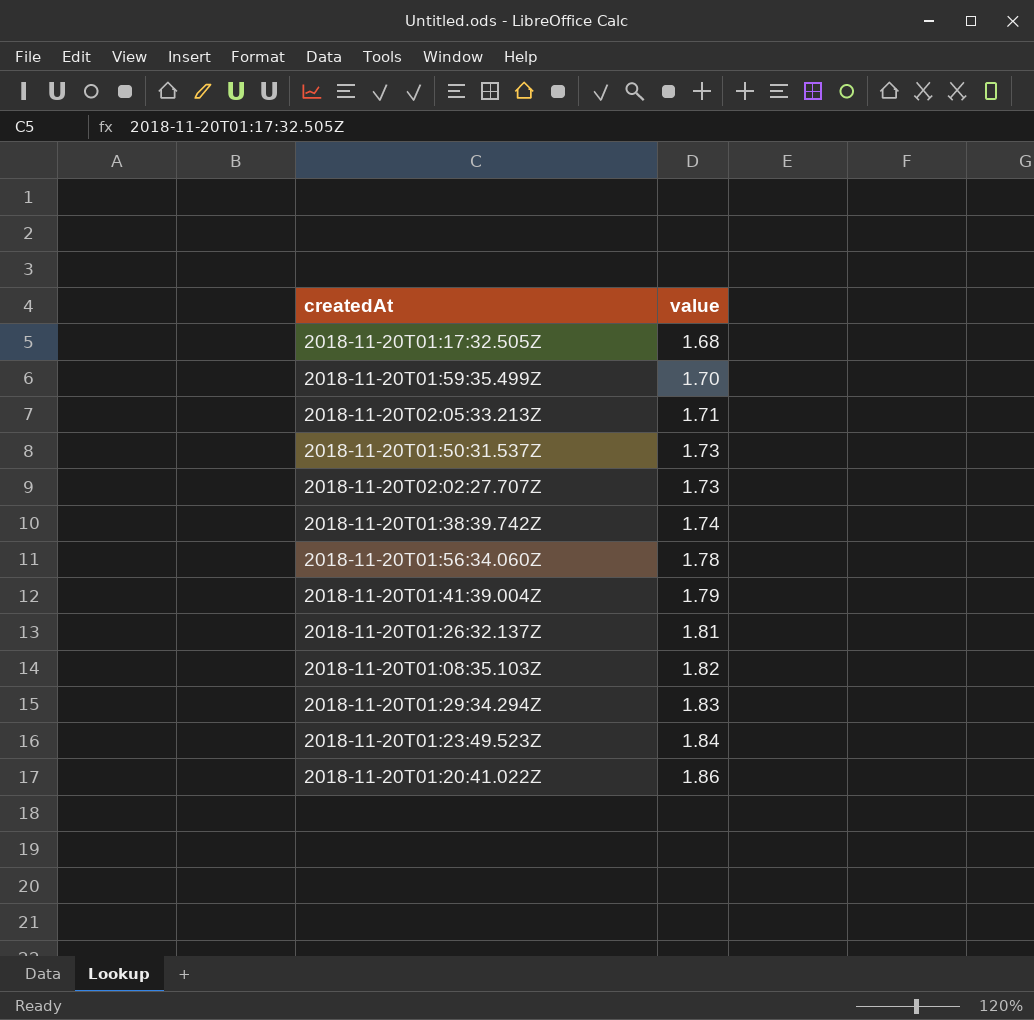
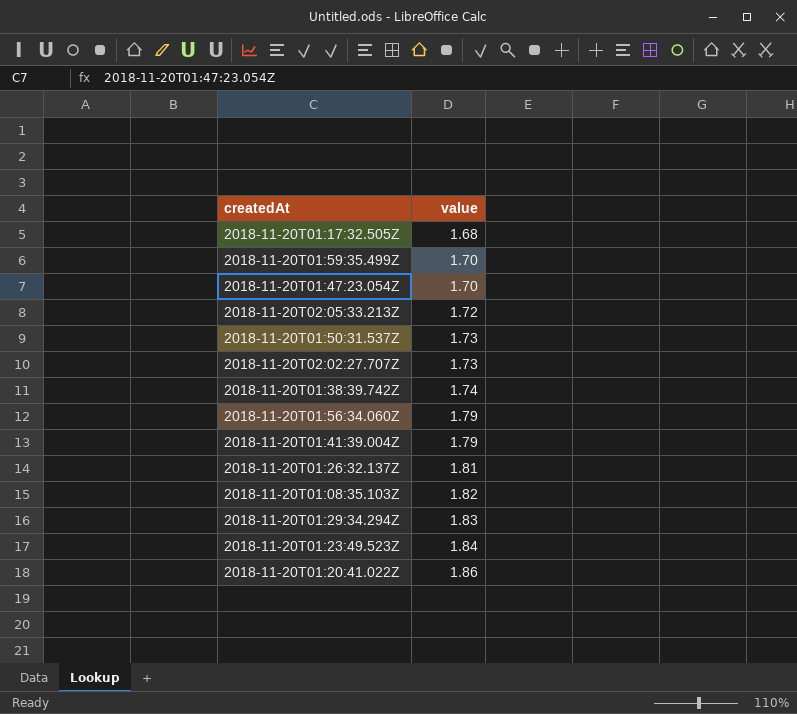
row 2018-11-20T01:47:23.054Z: none -> 1.70
2018-11-20T02:05:33.213Z | value: 1.71 -> 1.72
2018-11-20T01:56:34.060Z | value: 1.78 -> 1.79

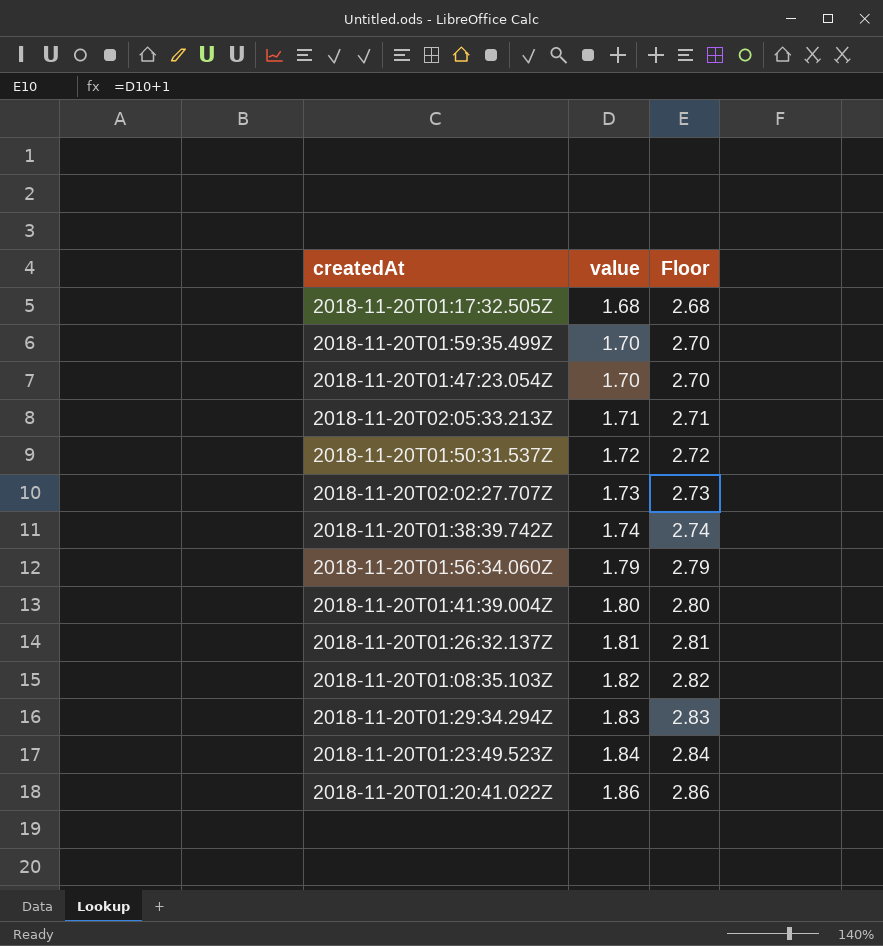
column Floor | formula: none -> [value] + 1
2018-11-20T02:05:33.213Z | value: 1.72 -> 1.71
2018-11-20T01:50:31.537Z | value: 1.73 -> 1.72
2018-11-20T01:41:39.004Z | value: 1.79 -> 1.80

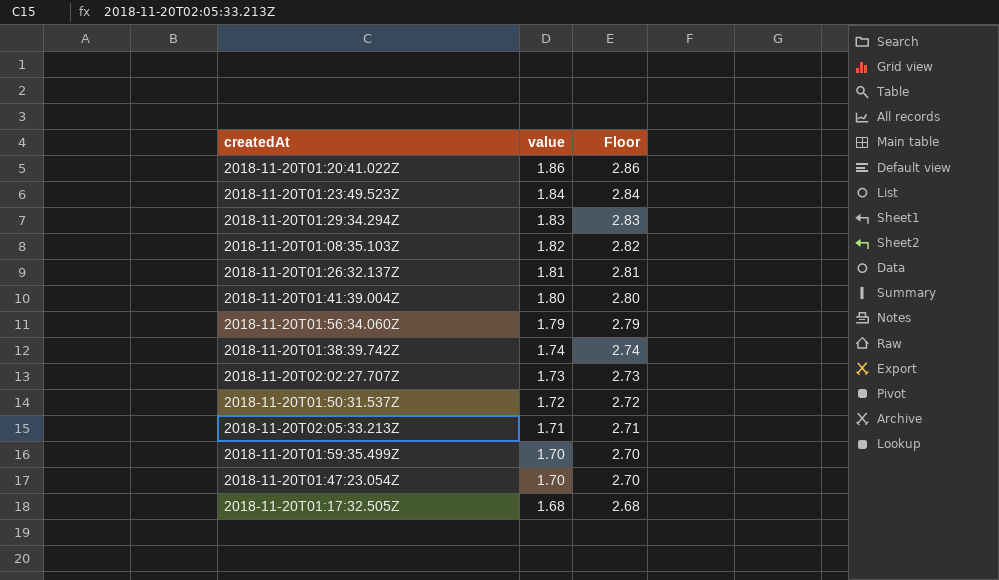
row order: value ascending -> value descending

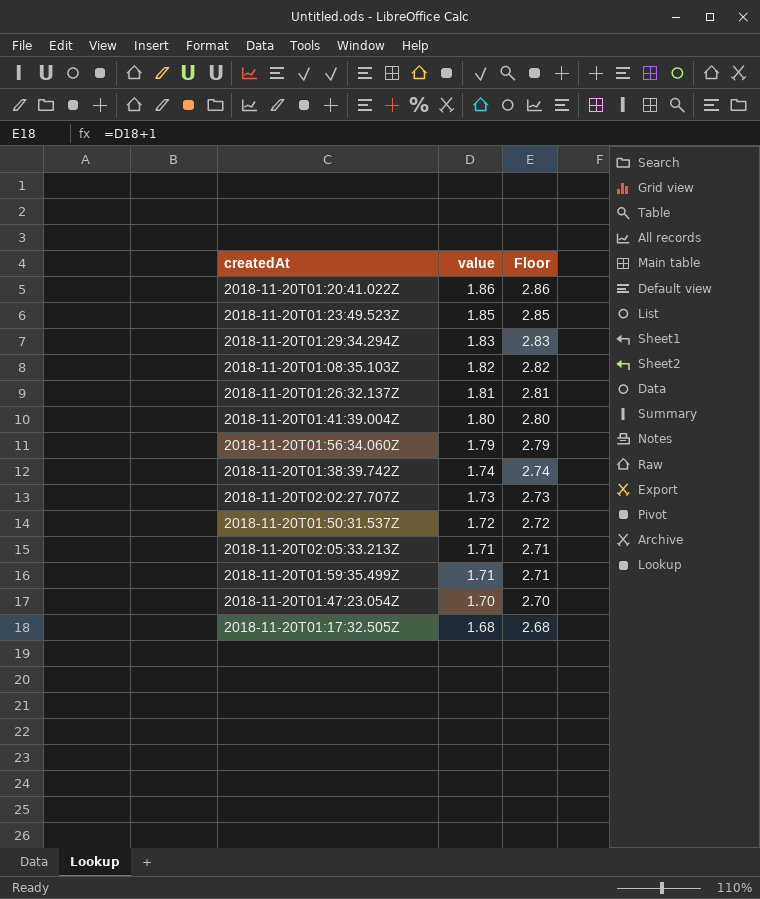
2018-11-20T01:23:49.523Z | value: 1.84 -> 1.85
2018-11-20T01:23:49.523Z | Floor: 2.84 -> 2.85
2018-11-20T01:59:35.499Z | value: 1.70 -> 1.71
2018-11-20T01:59:35.499Z | Floor: 2.70 -> 2.71

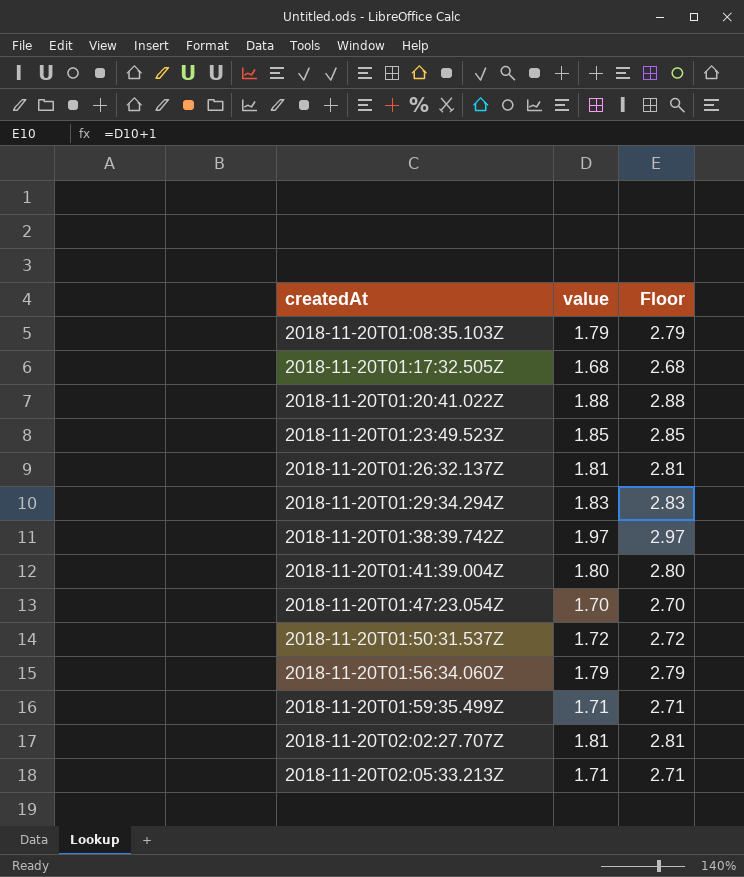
row order: value descending -> createdAt ascending
2018-11-20T01:08:35.103Z | value: 1.82 -> 1.79
2018-11-20T01:08:35.103Z | Floor: 2.82 -> 2.79
2018-11-20T01:20:41.022Z | value: 1.86 -> 1.88
2018-11-20T01:20:41.022Z | Floor: 2.86 -> 2.88
2018-11-20T01:38:39.742Z | value: 1.74 -> 1.97
2018-11-20T01:38:39.742Z | Floor: 2.74 -> 2.97
2018-11-20T02:02:27.707Z | value: 1.73 -> 1.81
2018-11-20T02:02:27.707Z | Floor: 2.73 -> 2.81

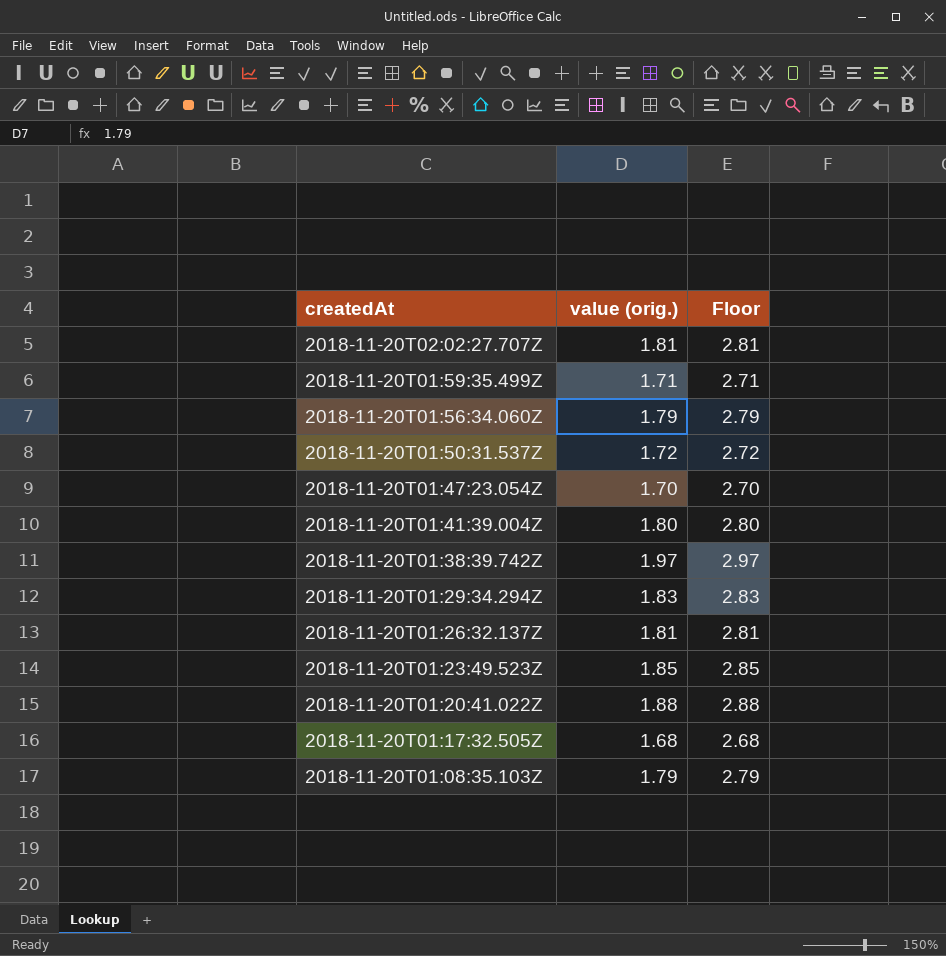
row order: createdAt ascending -> createdAt descending
column name: value -> value (orig.)
row 2018-11-20T02:05:33.213Z: 1.71 | 2.71 -> none

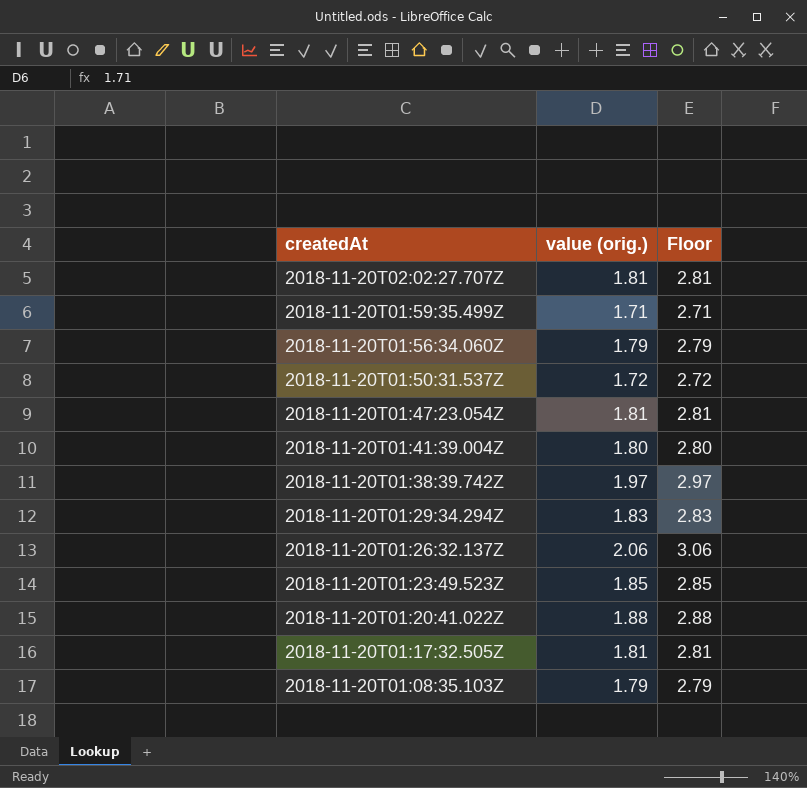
2018-11-20T01:47:23.054Z | value (orig.): 1.70 -> 1.81
2018-11-20T01:47:23.054Z | Floor: 2.70 -> 2.81
2018-11-20T01:26:32.137Z | value (orig.): 1.81 -> 2.06
2018-11-20T01:26:32.137Z | Floor: 2.81 -> 3.06
2018-11-20T01:17:32.505Z | value (orig.): 1.68 -> 1.81
2018-11-20T01:17:32.505Z | Floor: 2.68 -> 2.81

